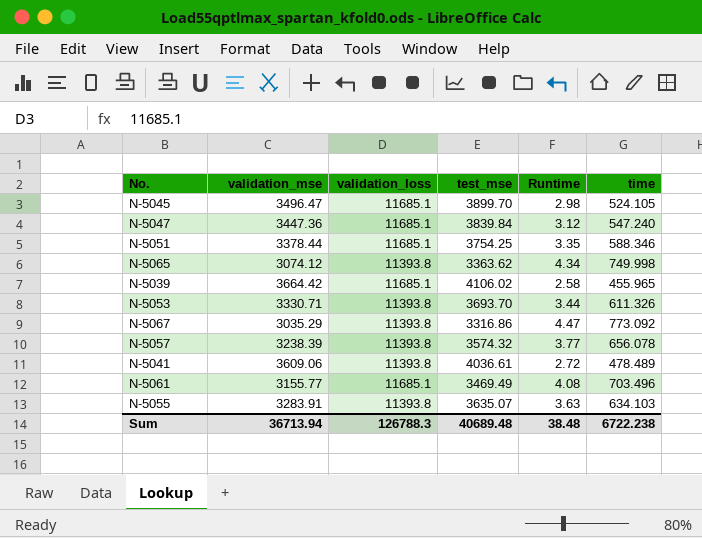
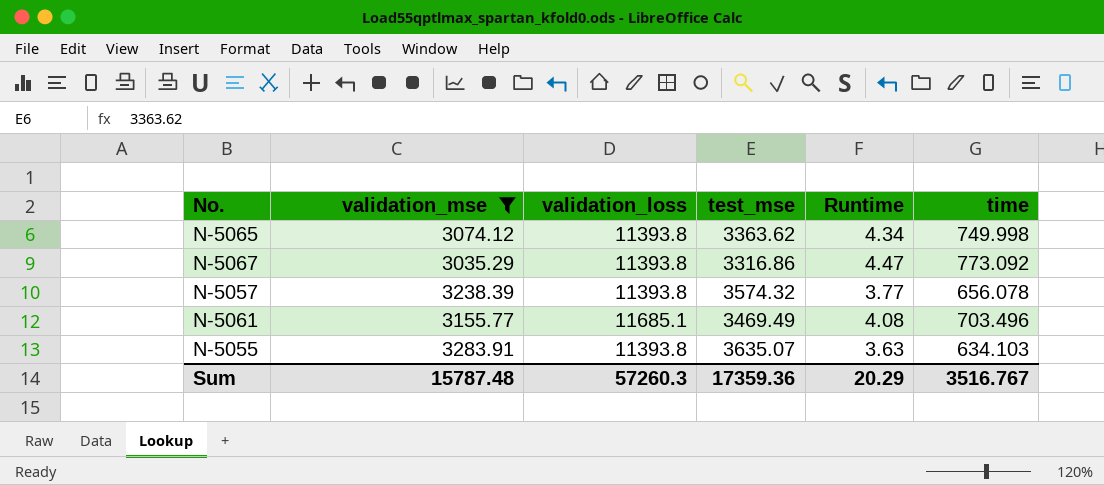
filter: none -> validation_mse <= 3283.91
Sum | validation_mse: 36713.94 -> 15787.48
Sum | validation_loss: 126788.3 -> 57260.3
Sum | test_mse: 40689.48 -> 17359.36
Sum | Runtime: 38.48 -> 20.29
Sum | time: 6722.238 -> 3516.767

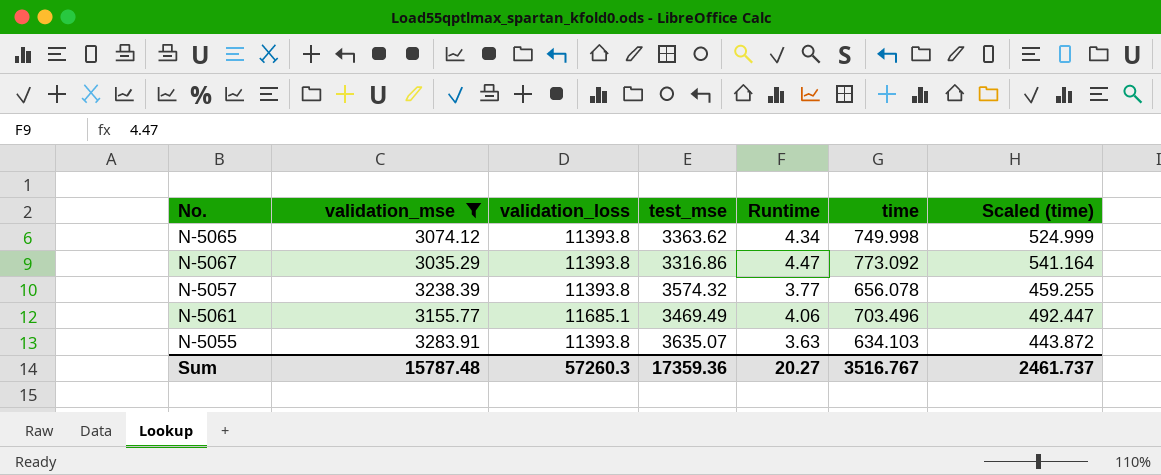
column Scaled (time) | formula: none -> [time] * 0.7
N-5061 | Runtime: 4.08 -> 4.06
Sum | Runtime: 20.29 -> 20.27

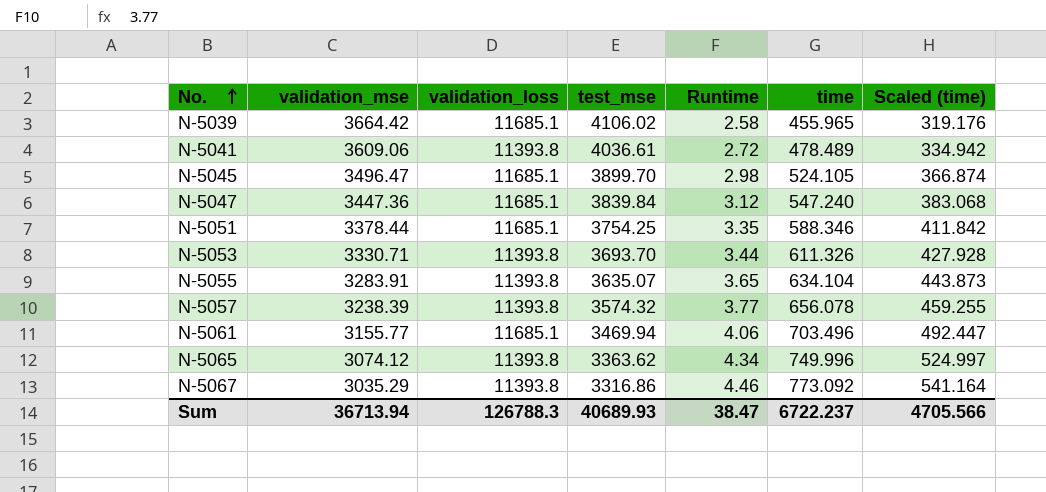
filter: validation_mse <= 3283.91 -> none
row order: none -> No. ascending
N-5055 | Runtime: 3.63 -> 3.65
N-5055 | time: 634.103 -> 634.104
N-5055 | Scaled (time): 443.872 -> 443.873
N-5061 | test_mse: 3469.49 -> 3469.94
N-5065 | time: 749.998 -> 749.996
N-5065 | Scaled (time): 524.999 -> 524.997
N-5067 | Runtime: 4.47 -> 4.46
Sum | validation_mse: 15787.48 -> 36713.94
Sum | validation_loss: 57260.3 -> 126788.3
Sum | test_mse: 17359.36 -> 40689.93
Sum | Runtime: 20.27 -> 38.47
Sum | time: 3516.767 -> 6722.237
Sum | Scaled (time): 2461.737 -> 4705.566

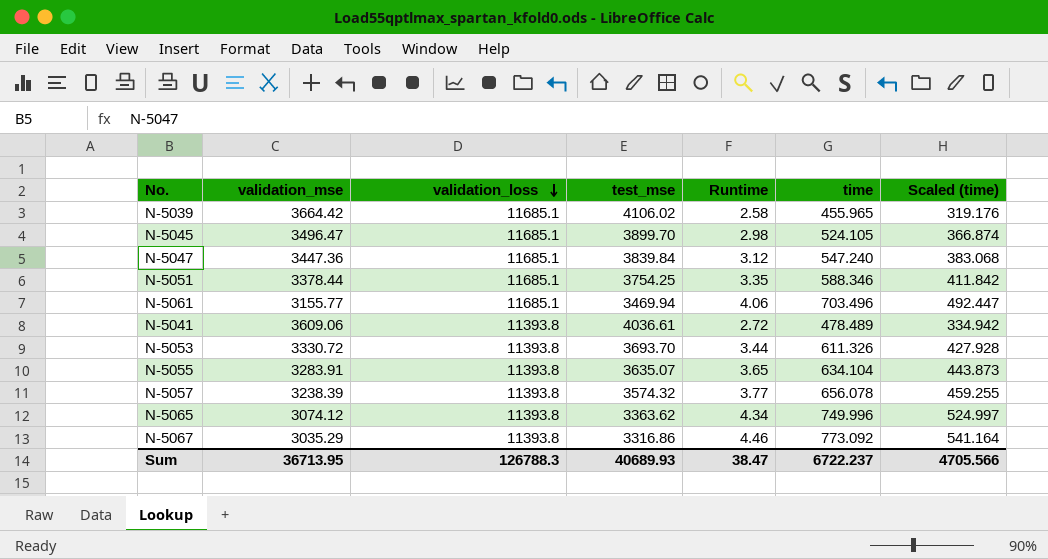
row order: No. ascending -> validation_loss descending
N-5053 | validation_mse: 3330.71 -> 3330.72
Sum | validation_mse: 36713.94 -> 36713.95

